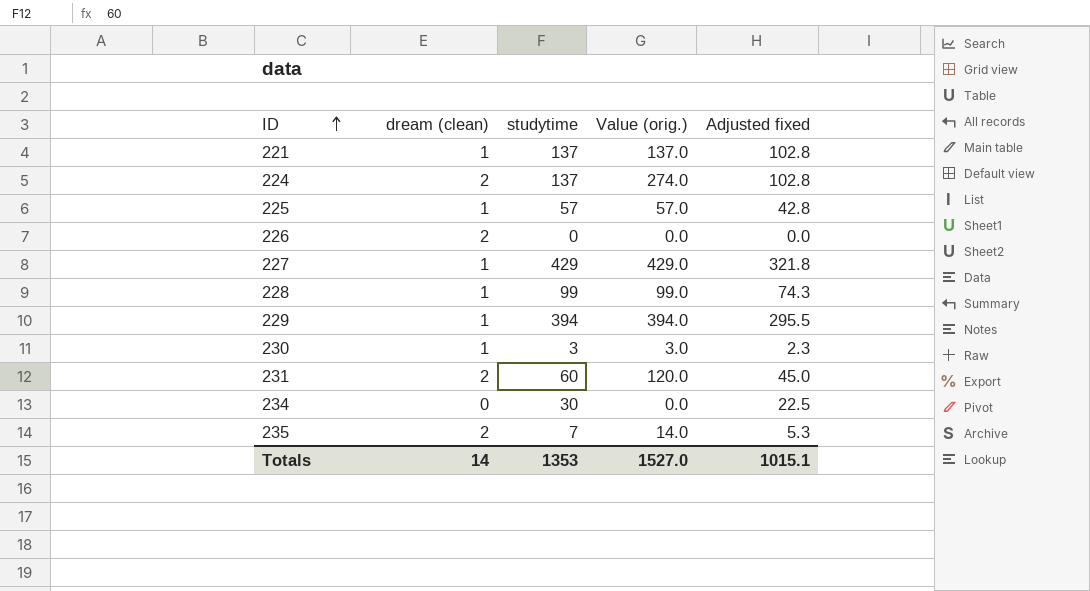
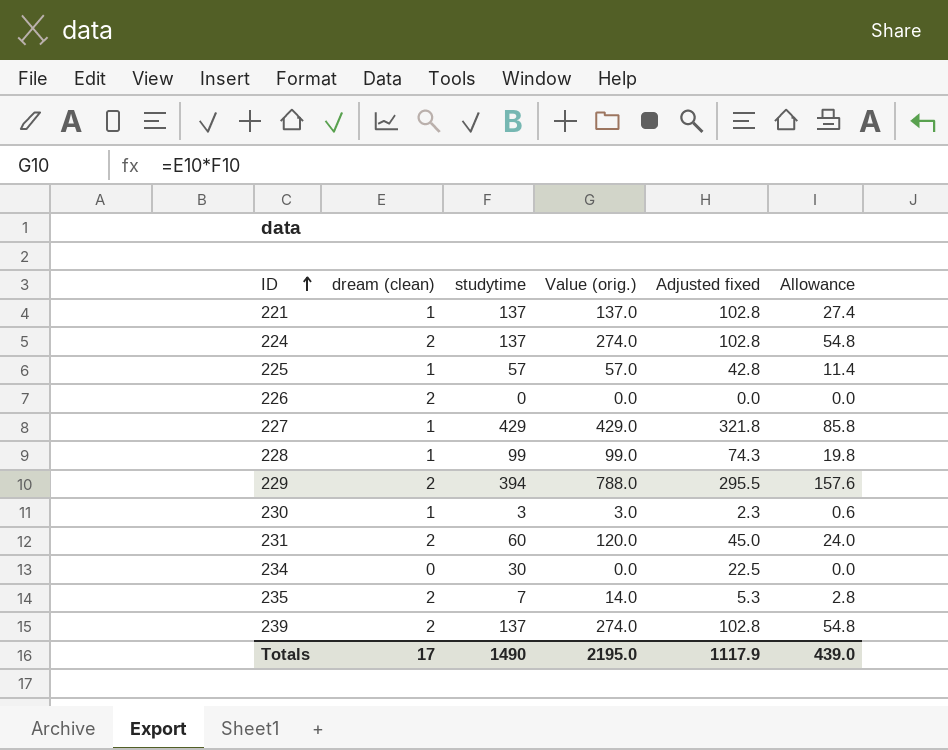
column Allowance | formula: none -> [Value (orig.)] * 0.2
229 | dream (clean): 1 -> 2
229 | Value (orig.): 394.0 -> 788.0
row 239: none -> 2 | 137 | 274.0 | 102.8 | 54.8
Totals | dream (clean): 14 -> 17
Totals | studytime: 1353 -> 1490
Totals | Value (orig.): 1527.0 -> 2195.0
Totals | Adjusted fixed: 1015.1 -> 1117.9

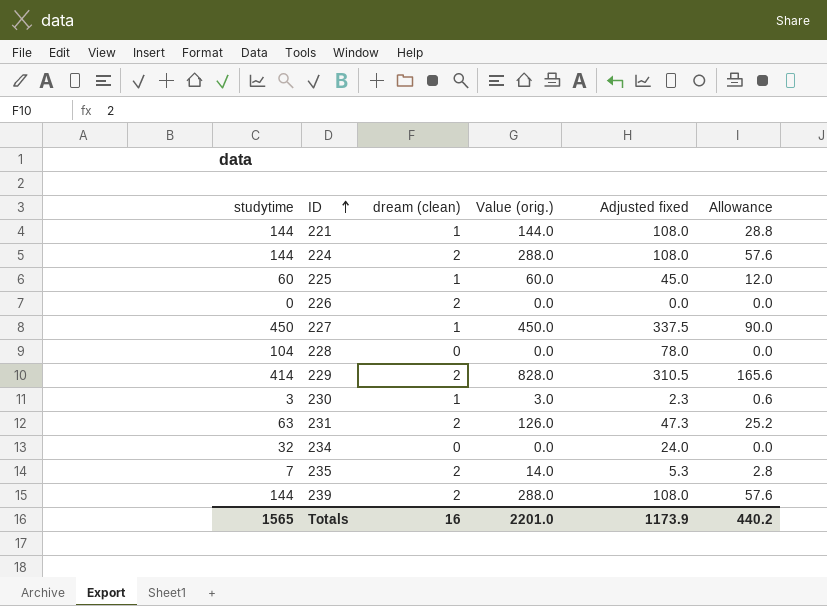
column studytime | position: 3 -> 1
221 | studytime: 137 -> 144
221 | Value (orig.): 137.0 -> 144.0
221 | Adjusted fixed: 102.8 -> 108.0
221 | Allowance: 27.4 -> 28.8
224 | studytime: 137 -> 144
224 | Value (orig.): 274.0 -> 288.0
224 | Adjusted fixed: 102.8 -> 108.0
224 | Allowance: 54.8 -> 57.6
225 | studytime: 57 -> 60
225 | Value (orig.): 57.0 -> 60.0
225 | Adjusted fixed: 42.8 -> 45.0
225 | Allowance: 11.4 -> 12.0
227 | studytime: 429 -> 450
227 | Value (orig.): 429.0 -> 450.0
227 | Adjusted fixed: 321.8 -> 337.5
227 | Allowance: 85.8 -> 90.0
228 | studytime: 99 -> 104
228 | dream (clean): 1 -> 0
228 | Value (orig.): 99.0 -> 0.0
228 | Adjusted fixed: 74.3 -> 78.0
228 | Allowance: 19.8 -> 0.0
229 | studytime: 394 -> 414
229 | Value (orig.): 788.0 -> 828.0
229 | Adjusted fixed: 295.5 -> 310.5
229 | Allowance: 157.6 -> 165.6
231 | studytime: 60 -> 63
231 | Value (orig.): 120.0 -> 126.0
231 | Adjusted fixed: 45.0 -> 47.3
231 | Allowance: 24.0 -> 25.2
234 | studytime: 30 -> 32
234 | Adjusted fixed: 22.5 -> 24.0
239 | studytime: 137 -> 144
239 | Value (orig.): 274.0 -> 288.0
239 | Adjusted fixed: 102.8 -> 108.0
239 | Allowance: 54.8 -> 57.6
Totals | studytime: 1490 -> 1565
Totals | dream (clean): 17 -> 16
Totals | Value (orig.): 2195.0 -> 2201.0
Totals | Adjusted fixed: 1117.9 -> 1173.9
Totals | Allowance: 439.0 -> 440.2

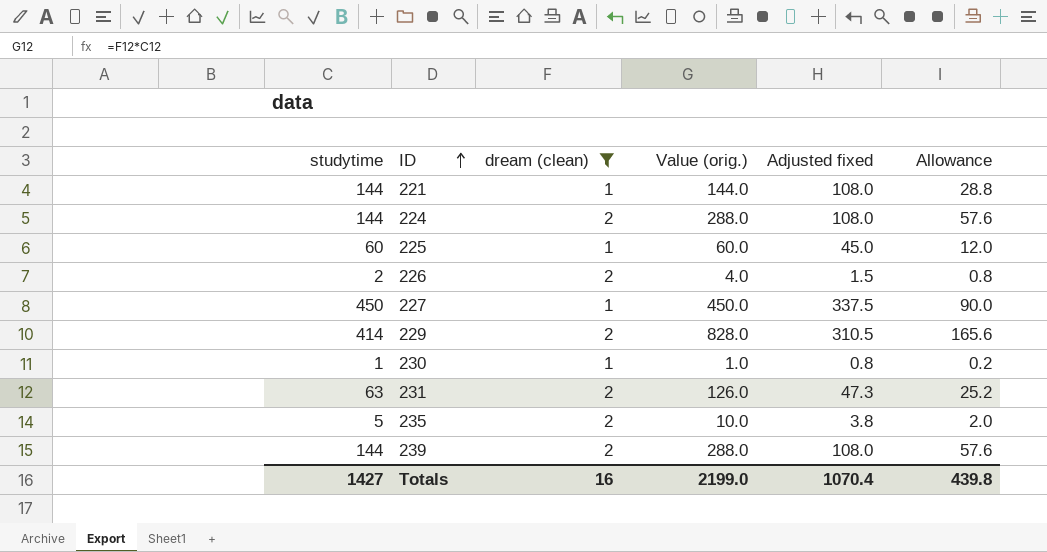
filter: none -> dream (clean) != 0
226 | studytime: 0 -> 2
226 | Value (orig.): 0.0 -> 4.0
226 | Adjusted fixed: 0.0 -> 1.5
226 | Allowance: 0.0 -> 0.8
230 | studytime: 3 -> 1
230 | Value (orig.): 3.0 -> 1.0
230 | Adjusted fixed: 2.3 -> 0.8
230 | Allowance: 0.6 -> 0.2
235 | studytime: 7 -> 5
235 | Value (orig.): 14.0 -> 10.0
235 | Adjusted fixed: 5.3 -> 3.8
235 | Allowance: 2.8 -> 2.0
Totals | studytime: 1565 -> 1427
Totals | Value (orig.): 2201.0 -> 2199.0
Totals | Adjusted fixed: 1173.9 -> 1070.4
Totals | Allowance: 440.2 -> 439.8

